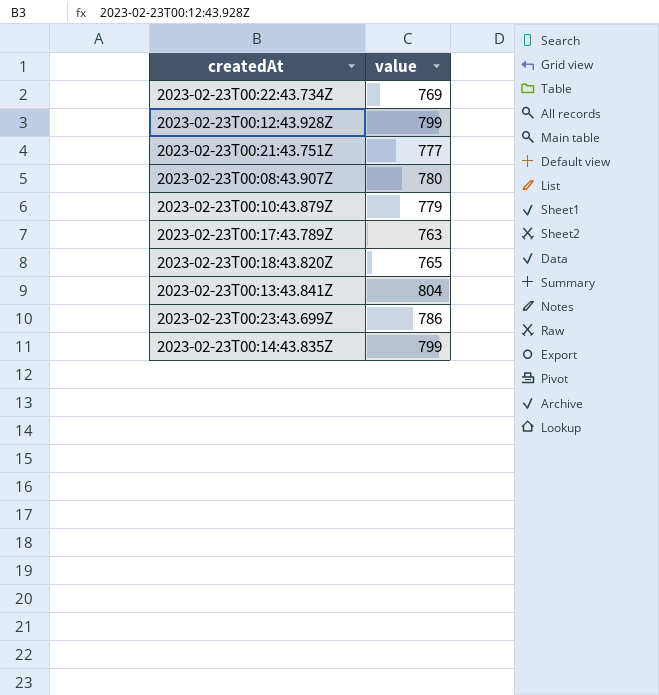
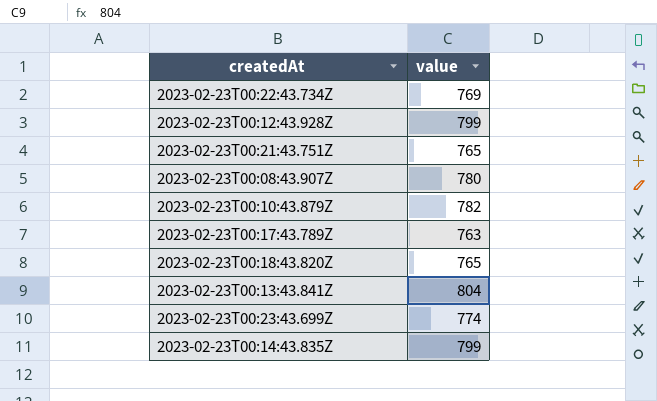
2023-02-23T00:21:43.751Z | value: 777 -> 765
2023-02-23T00:10:43.879Z | value: 779 -> 782
2023-02-23T00:23:43.699Z | value: 786 -> 774

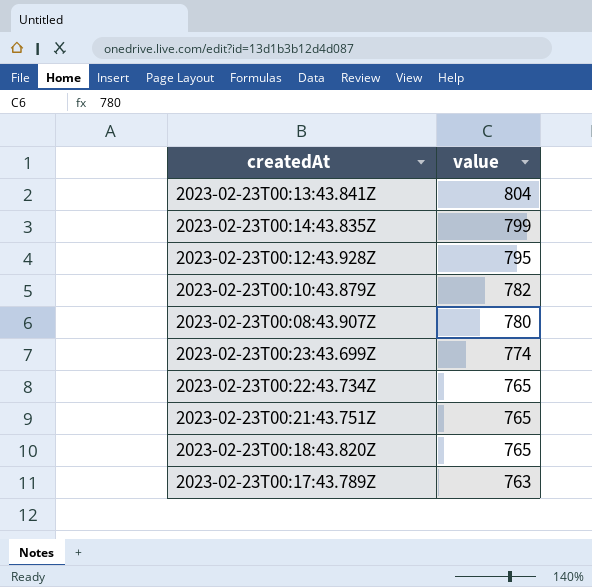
row order: none -> value descending
2023-02-23T00:12:43.928Z | value: 799 -> 795
2023-02-23T00:22:43.734Z | value: 769 -> 765

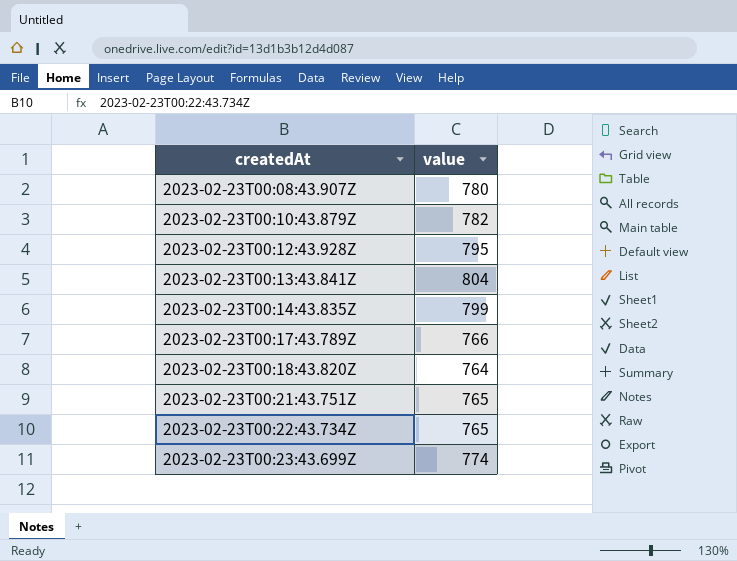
row order: value descending -> createdAt ascending
2023-02-23T00:17:43.789Z | value: 763 -> 766
2023-02-23T00:18:43.820Z | value: 765 -> 764

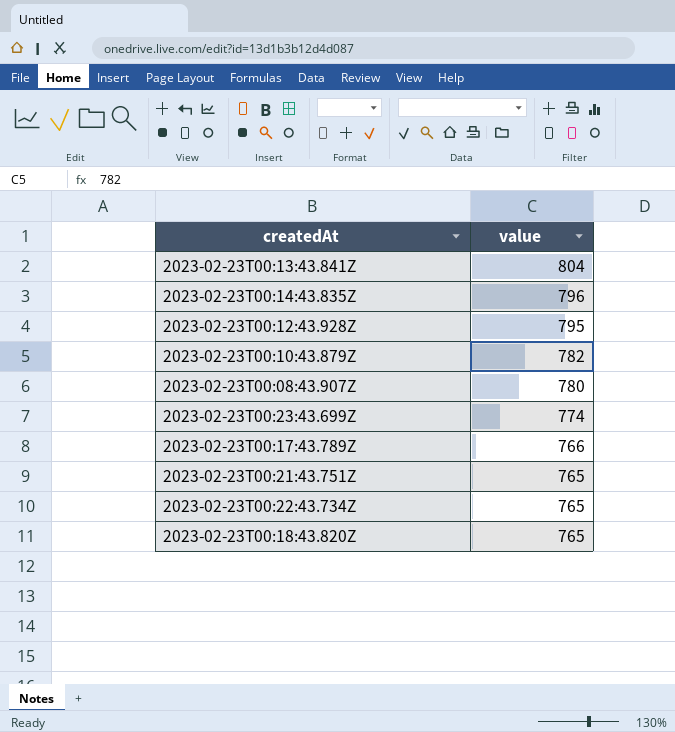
row order: createdAt ascending -> value descending
2023-02-23T00:14:43.835Z | value: 799 -> 796
2023-02-23T00:18:43.820Z | value: 764 -> 765

